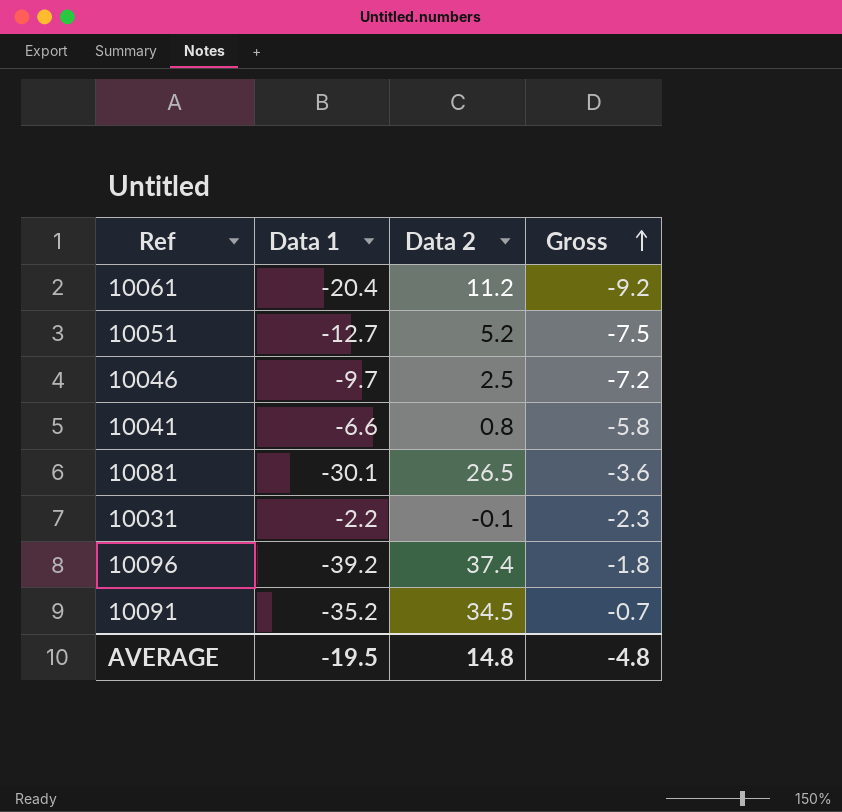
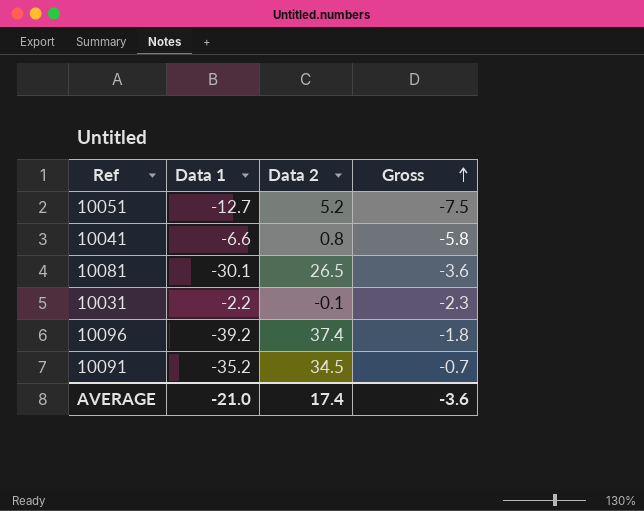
row 10061: -20.4 | 11.2 | -9.2 -> none
row 10046: -9.7 | 2.5 | -7.2 -> none
AVERAGE | Data 1: -19.5 -> -21.0
AVERAGE | Data 2: 14.8 -> 17.4
AVERAGE | Gross: -4.8 -> -3.6

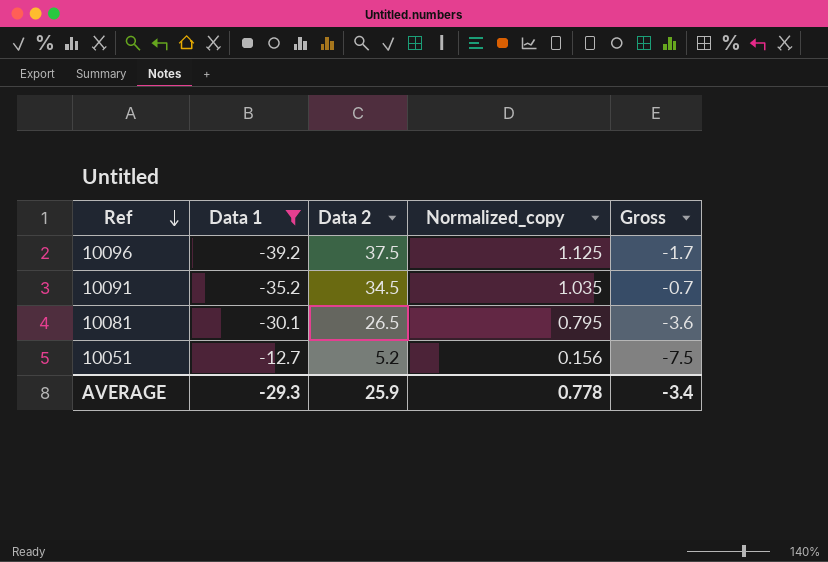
filter: none -> Data 1 <= -12.7
row order: Gross ascending -> Ref descending
column Normalized_copy | formula: none -> [Data 2] * 0.03
10096 | Data 2: 37.4 -> 37.5
10096 | Gross: -1.8 -> -1.7
AVERAGE | Data 1: -21.0 -> -29.3
AVERAGE | Data 2: 17.4 -> 25.9
AVERAGE | Gross: -3.6 -> -3.4

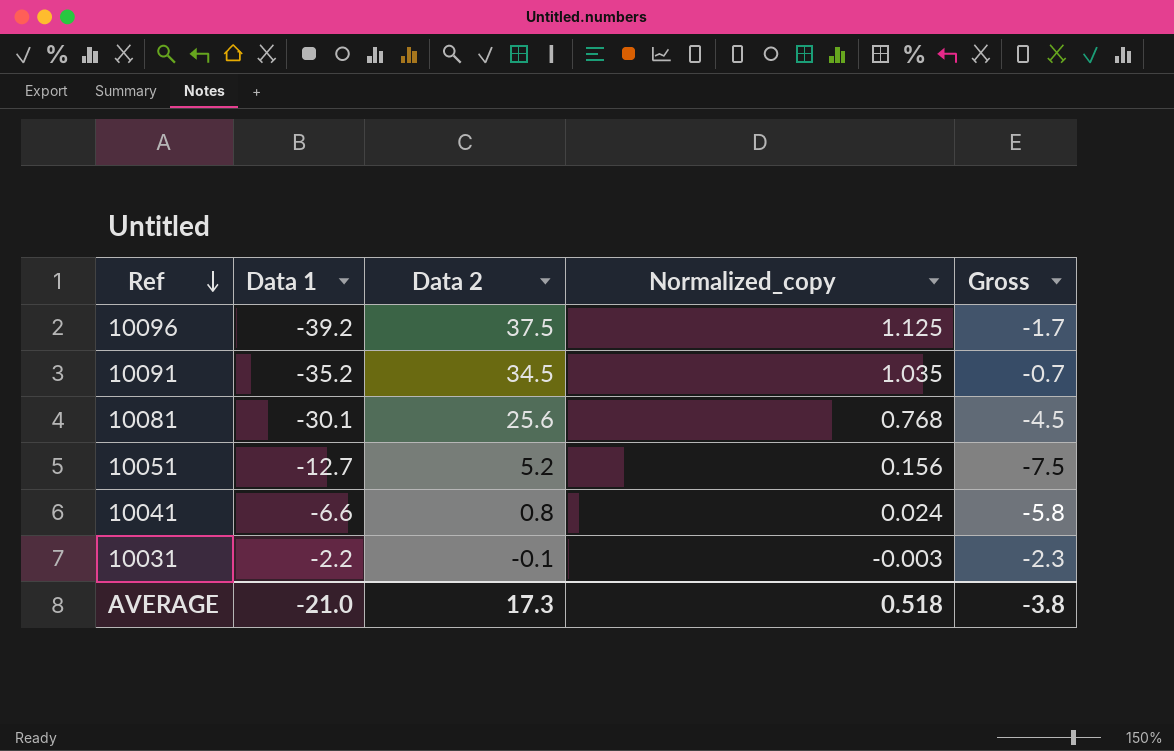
filter: Data 1 <= -12.7 -> none
10081 | Data 2: 26.5 -> 25.6
10081 | Normalized_copy: 0.795 -> 0.768
10081 | Gross: -3.6 -> -4.5
AVERAGE | Data 1: -29.3 -> -21.0
AVERAGE | Data 2: 25.9 -> 17.3
AVERAGE | Normalized_copy: 0.778 -> 0.518
AVERAGE | Gross: -3.4 -> -3.8

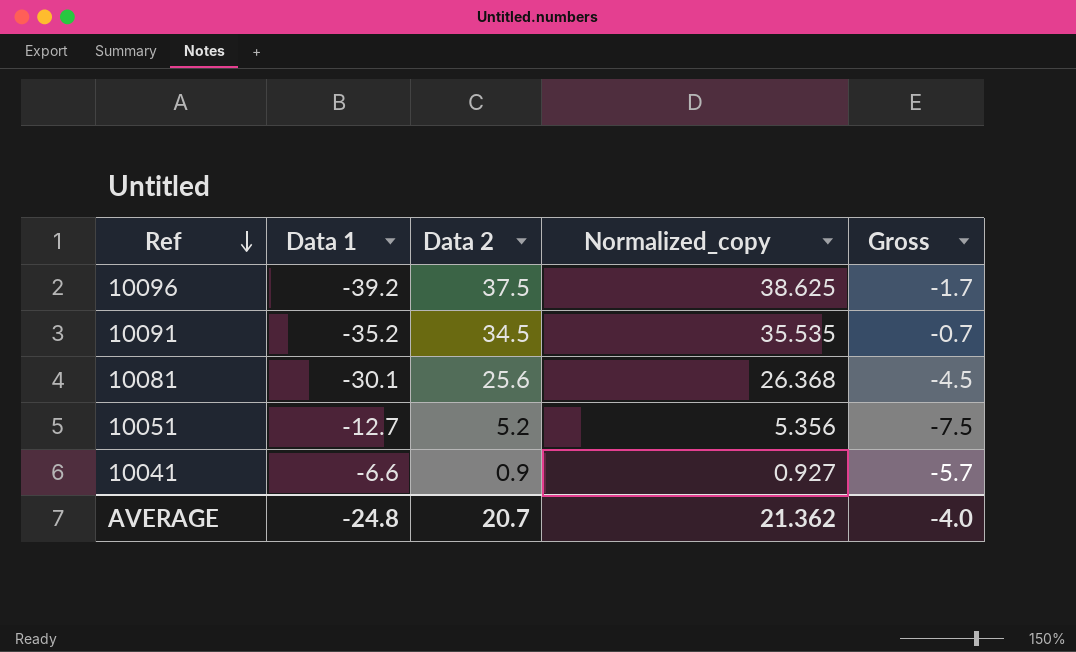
column Normalized_copy | formula: [Data 2] * 0.03 -> [Data 2] * 1.03
row 10031: -2.2 | -0.1 | -0.003 | -2.3 -> none
10041 | Data 2: 0.8 -> 0.9
10041 | Gross: -5.8 -> -5.7
AVERAGE | Data 1: -21.0 -> -24.8
AVERAGE | Data 2: 17.3 -> 20.7
AVERAGE | Normalized_copy: 0.518 -> 21.362
AVERAGE | Gross: -3.8 -> -4.0

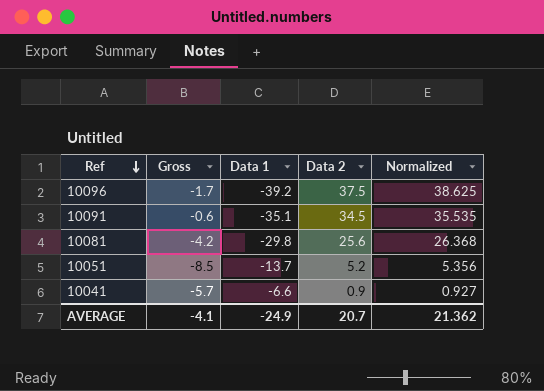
column Gross | position: 5 -> 2
column name: Normalized_copy -> Normalized
10091 | Gross: -0.7 -> -0.6
10091 | Data 1: -35.2 -> -35.1
10081 | Gross: -4.5 -> -4.2
10081 | Data 1: -30.1 -> -29.8
10051 | Gross: -7.5 -> -8.5
10051 | Data 1: -12.7 -> -13.7
AVERAGE | Gross: -4.0 -> -4.1
AVERAGE | Data 1: -24.8 -> -24.9

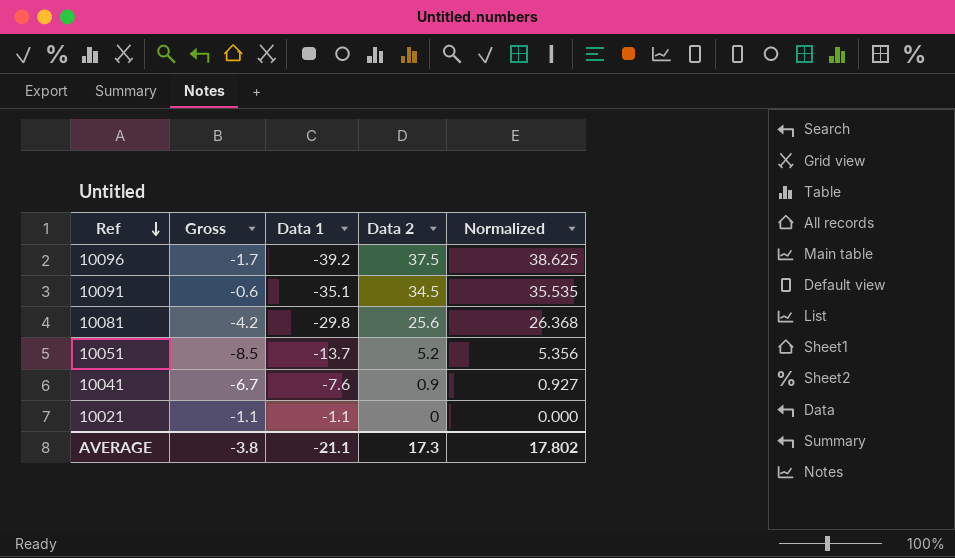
10041 | Gross: -5.7 -> -6.7
10041 | Data 1: -6.6 -> -7.6
row 10021: none -> -1.1 | -1.1 | 0 | 0.000
AVERAGE | Gross: -4.1 -> -3.8
AVERAGE | Data 1: -24.9 -> -21.1
AVERAGE | Data 2: 20.7 -> 17.3
AVERAGE | Normalized: 21.362 -> 17.802

